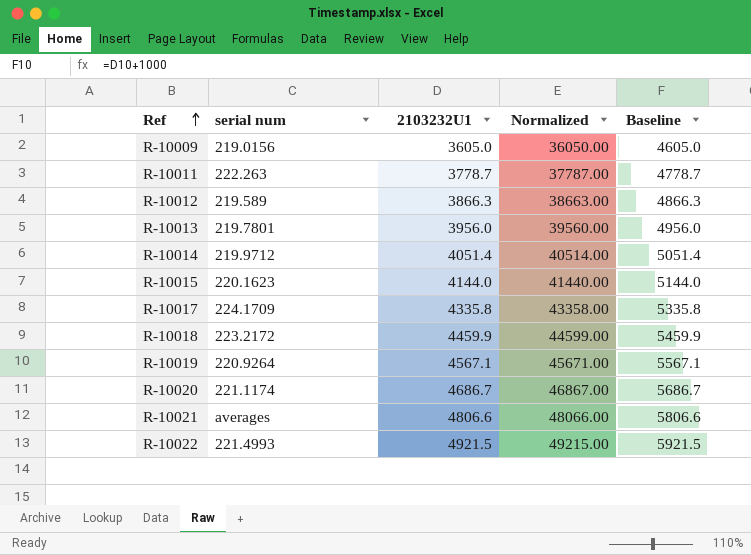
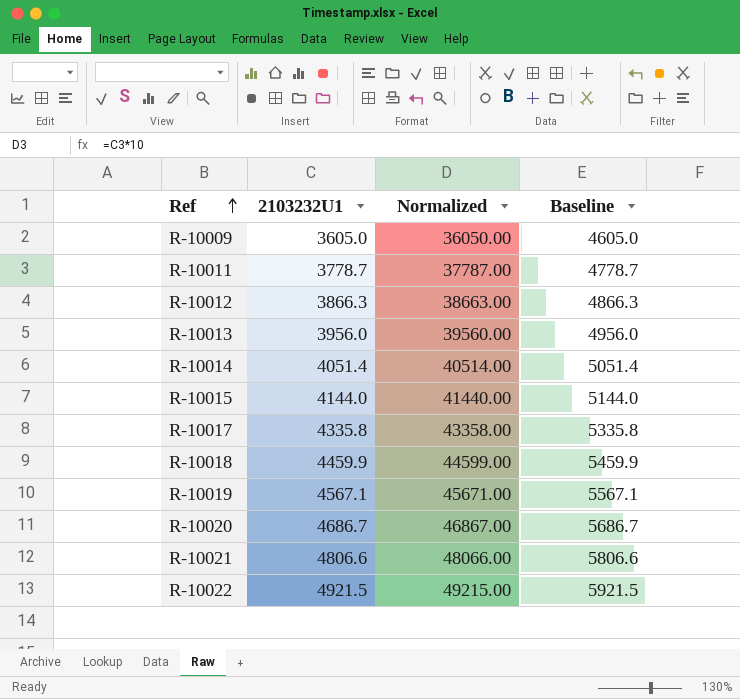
column serial num | position: 2 -> none

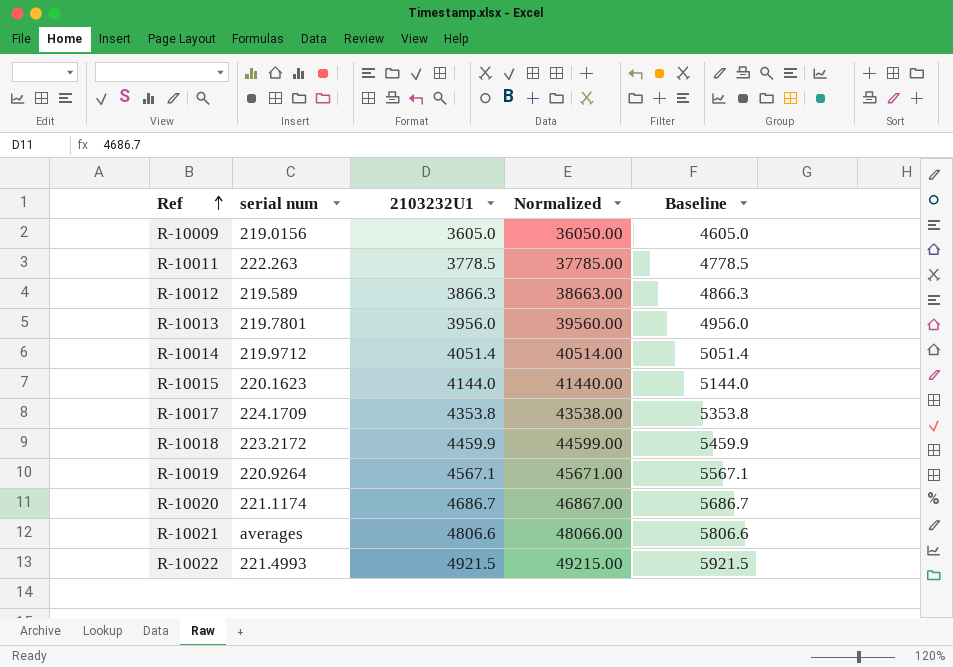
column serial num | position: none -> 2
R-10011 | 2103232U1: 3778.7 -> 3778.5
R-10011 | Normalized: 37787.00 -> 37785.00
R-10011 | Baseline: 4778.7 -> 4778.5
R-10017 | 2103232U1: 4335.8 -> 4353.8
R-10017 | Normalized: 43358.00 -> 43538.00
R-10017 | Baseline: 5335.8 -> 5353.8

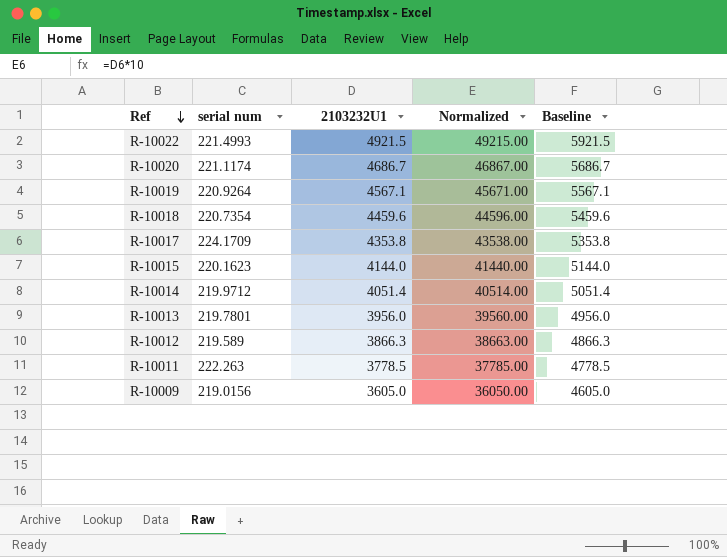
row order: Ref ascending -> Ref descending
row R-10021: averages | 4806.6 | 48066.00 | 5806.6 -> none
R-10018 | serial num: 223.2172 -> 220.7354
R-10018 | 2103232U1: 4459.9 -> 4459.6
R-10018 | Normalized: 44599.00 -> 44596.00
R-10018 | Baseline: 5459.9 -> 5459.6

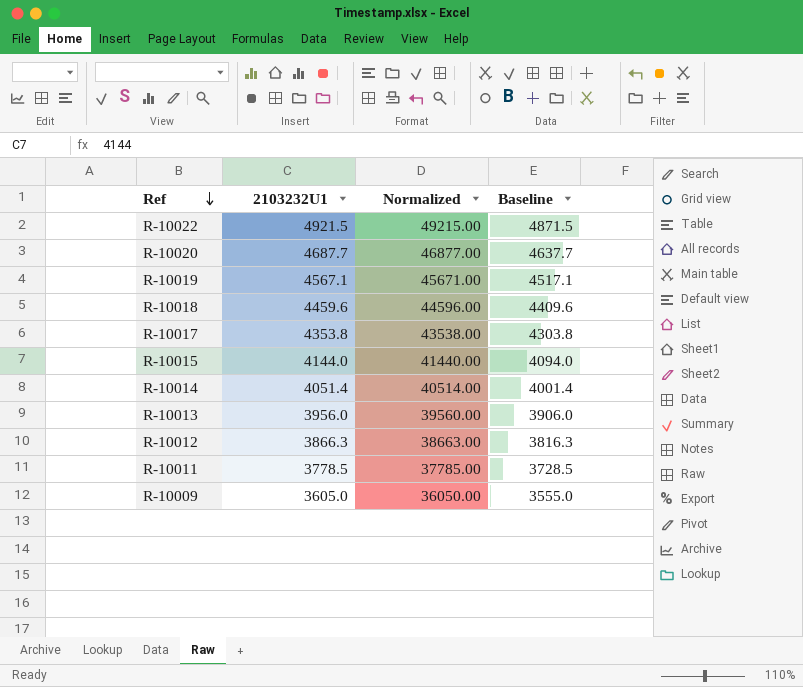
column serial num | position: 2 -> none
column Baseline | formula: [2103232U1] + 1000 -> [2103232U1] - 50
R-10020 | 2103232U1: 4686.7 -> 4687.7
R-10020 | Normalized: 46867.00 -> 46877.00

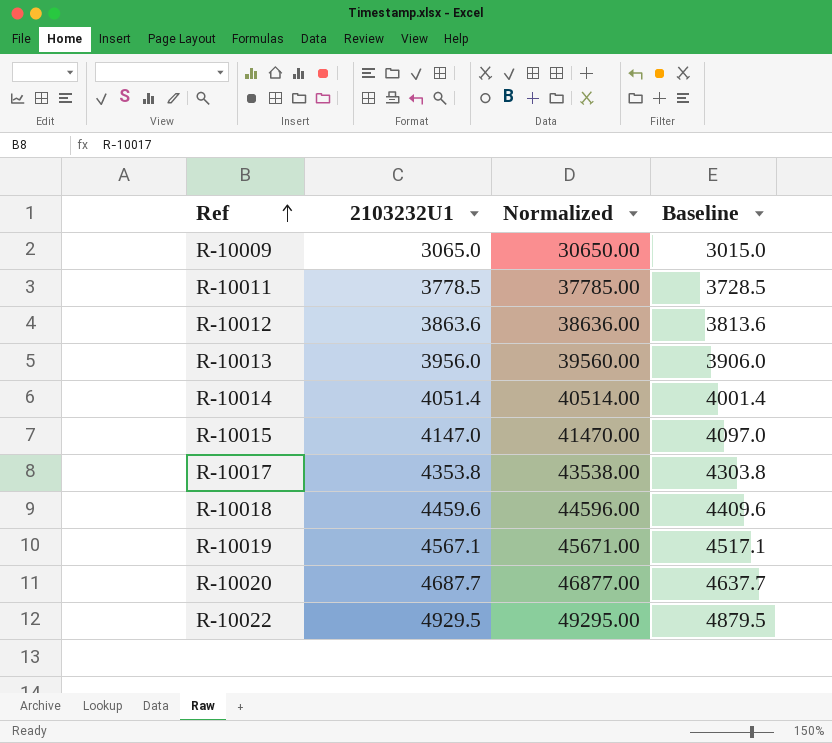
row order: Ref descending -> Ref ascending
R-10009 | 2103232U1: 3605.0 -> 3065.0
R-10009 | Normalized: 36050.00 -> 30650.00
R-10009 | Baseline: 3555.0 -> 3015.0
R-10012 | 2103232U1: 3866.3 -> 3863.6
R-10012 | Normalized: 38663.00 -> 38636.00
R-10012 | Baseline: 3816.3 -> 3813.6
R-10015 | 2103232U1: 4144.0 -> 4147.0
R-10015 | Normalized: 41440.00 -> 41470.00
R-10015 | Baseline: 4094.0 -> 4097.0
R-10022 | 2103232U1: 4921.5 -> 4929.5
R-10022 | Normalized: 49215.00 -> 49295.00
R-10022 | Baseline: 4871.5 -> 4879.5

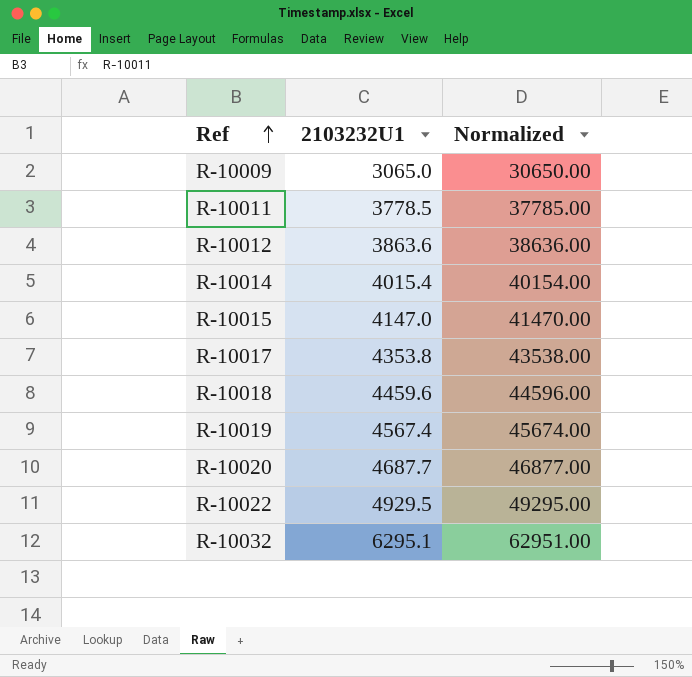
column Baseline | formula: [2103232U1] - 50 -> none
row R-10013: 3956.0 | 39560.00 | 3906.0 -> none
R-10014 | 2103232U1: 4051.4 -> 4015.4
R-10014 | Normalized: 40514.00 -> 40154.00
R-10019 | 2103232U1: 4567.1 -> 4567.4
R-10019 | Normalized: 45671.00 -> 45674.00
row R-10032: none -> 6295.1 | 62951.00

